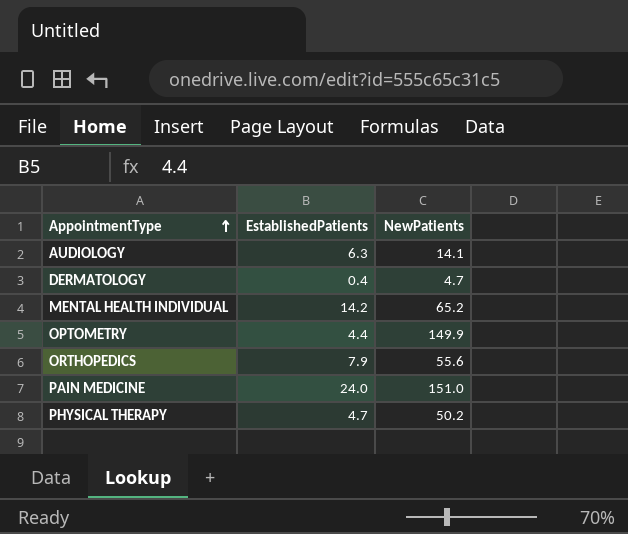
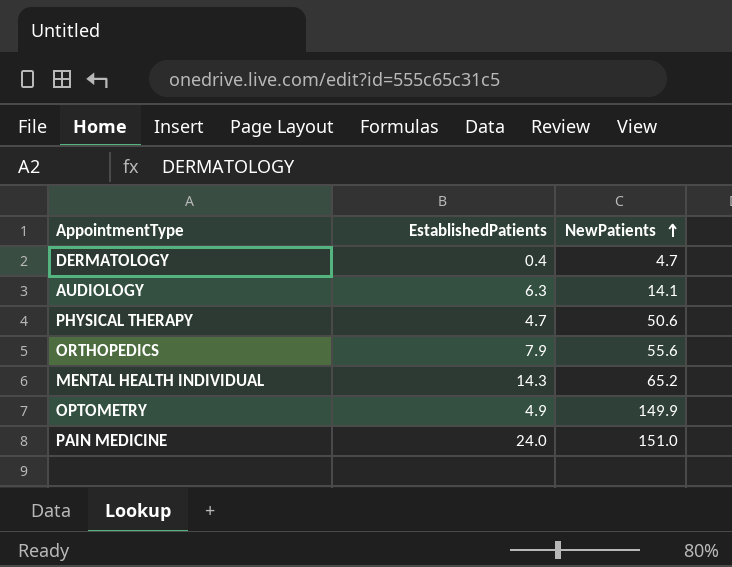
row order: AppointmentType ascending -> NewPatients ascending
PHYSICAL THERAPY | NewPatients: 50.2 -> 50.6
MENTAL HEALTH INDIVIDUAL | EstablishedPatients: 14.2 -> 14.3
OPTOMETRY | EstablishedPatients: 4.4 -> 4.9

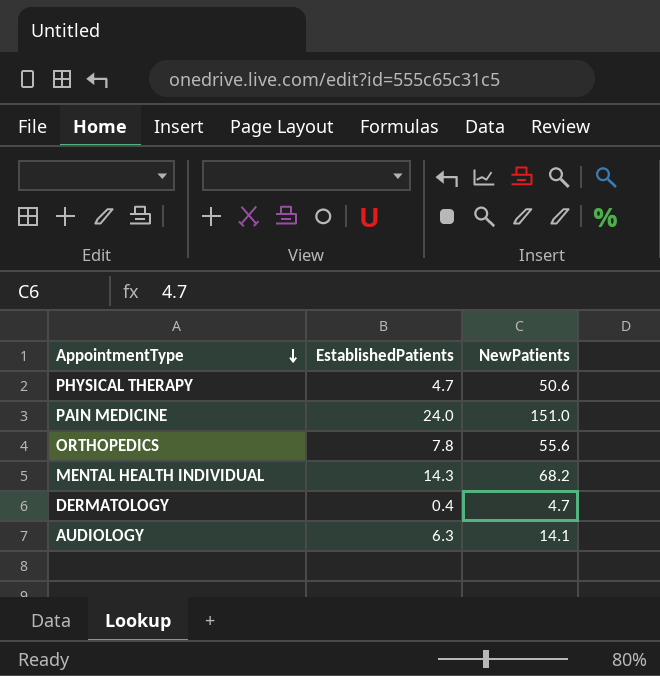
row order: NewPatients ascending -> AppointmentType descending
row OPTOMETRY: 4.9 | 149.9 -> none
ORTHOPEDICS | EstablishedPatients: 7.9 -> 7.8
MENTAL HEALTH INDIVIDUAL | NewPatients: 65.2 -> 68.2

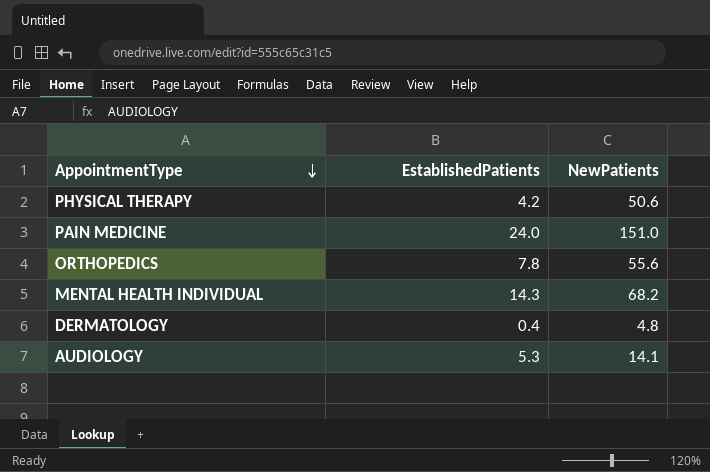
PHYSICAL THERAPY | EstablishedPatients: 4.7 -> 4.2
DERMATOLOGY | NewPatients: 4.7 -> 4.8
AUDIOLOGY | EstablishedPatients: 6.3 -> 5.3

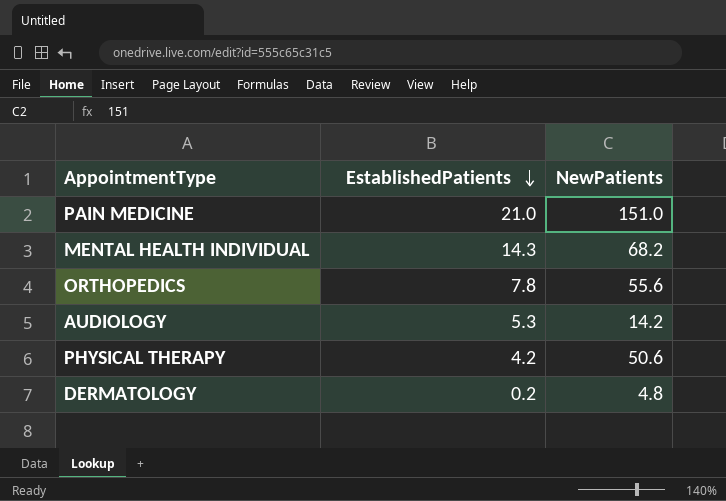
row order: AppointmentType descending -> EstablishedPatients descending
PAIN MEDICINE | EstablishedPatients: 24.0 -> 21.0
AUDIOLOGY | NewPatients: 14.1 -> 14.2
DERMATOLOGY | EstablishedPatients: 0.4 -> 0.2

